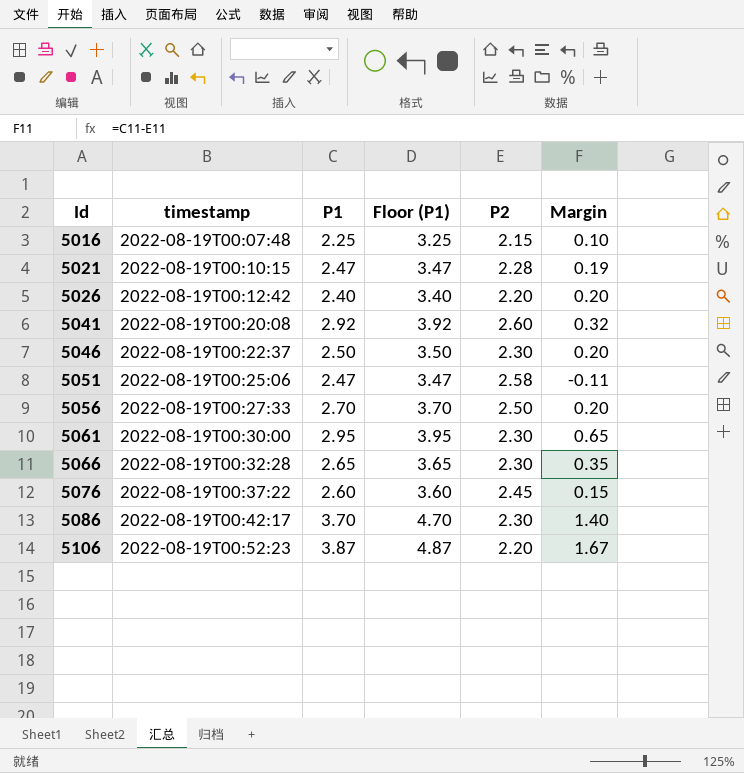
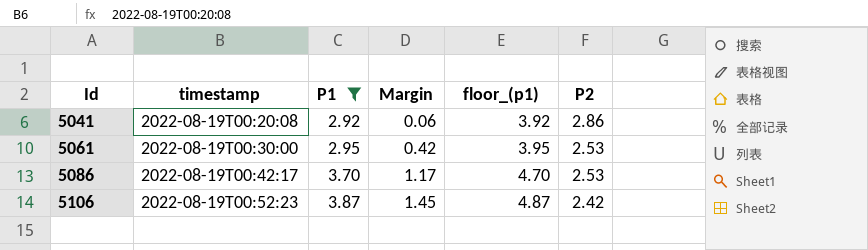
filter: none -> P1 >= 2.92
column Margin | position: 6 -> 4
column name: Floor (P1) -> floor_(p1)
5041 | Margin: 0.32 -> 0.06
5041 | P2: 2.60 -> 2.86
5061 | Margin: 0.65 -> 0.42
5061 | P2: 2.30 -> 2.53
5086 | Margin: 1.40 -> 1.17
5086 | P2: 2.30 -> 2.53
5106 | Margin: 1.67 -> 1.45
5106 | P2: 2.20 -> 2.42

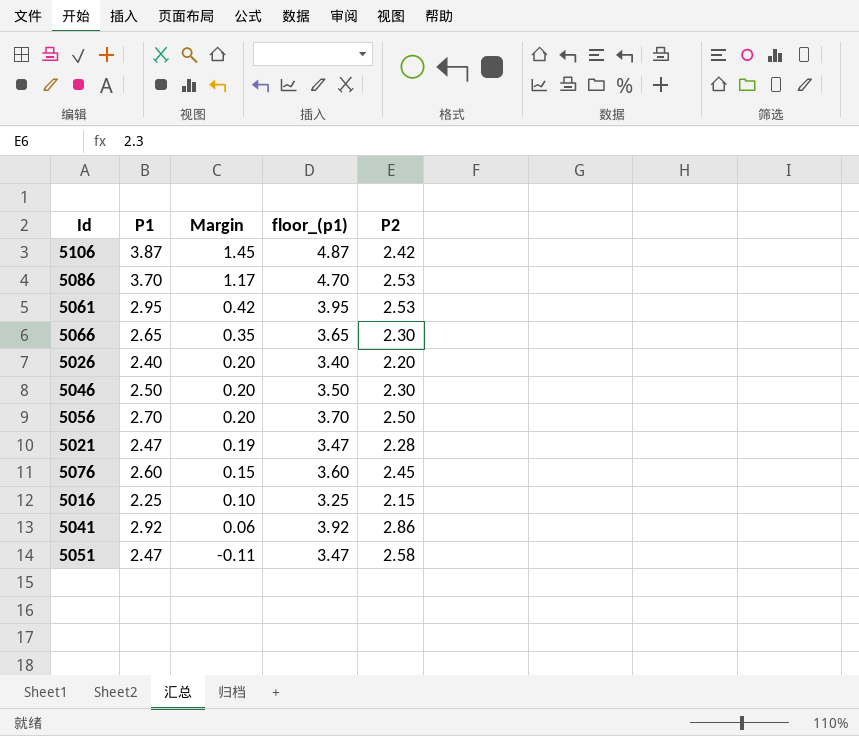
filter: P1 >= 2.92 -> none
row order: Id ascending -> Margin descending
column timestamp | position: 2 -> none

